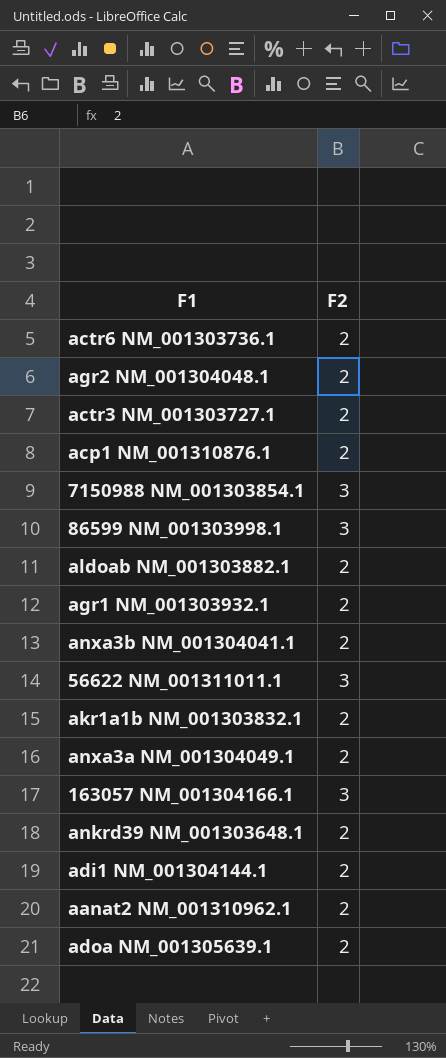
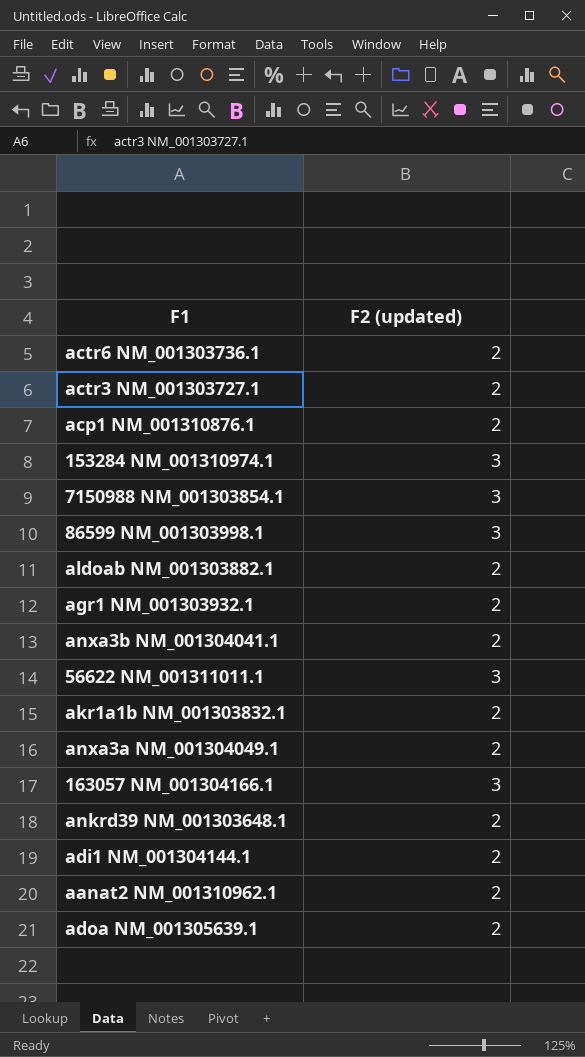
column name: F2 -> F2 (updated)
row agr2 NM_001304048.1: 2 -> none
row 153284 NM_001310974.1: none -> 3

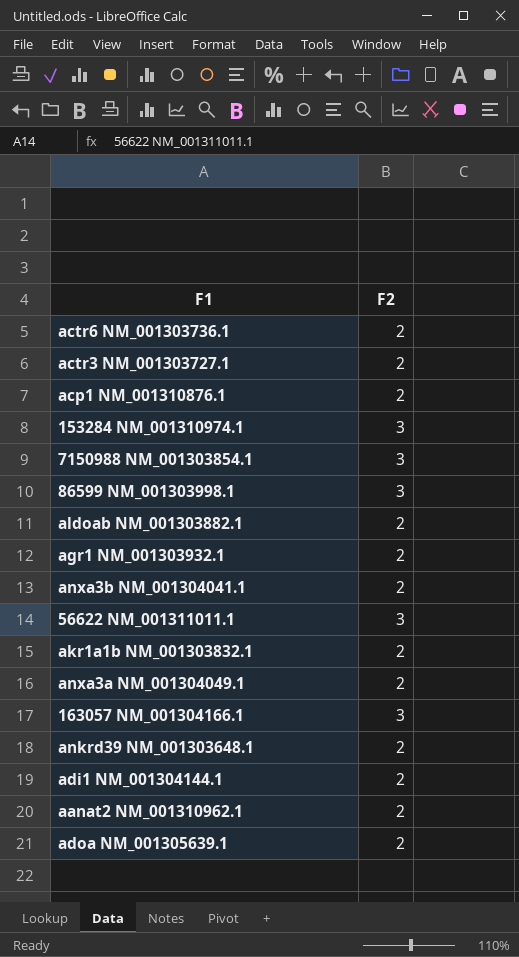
column name: F2 (updated) -> F2

